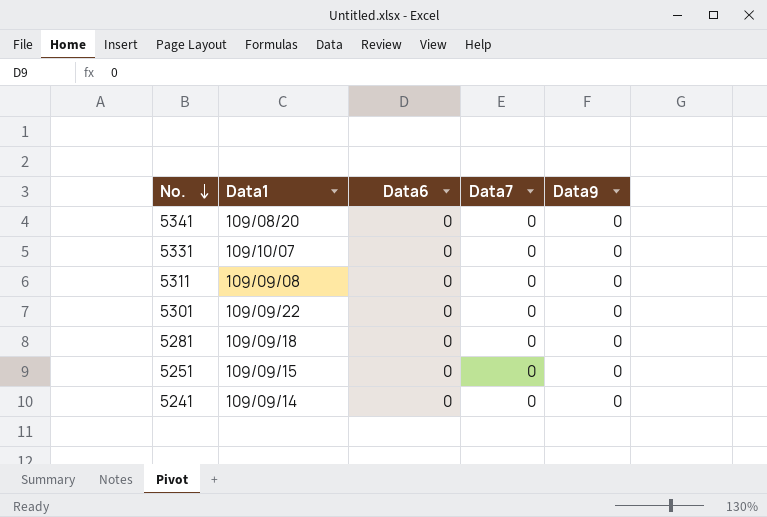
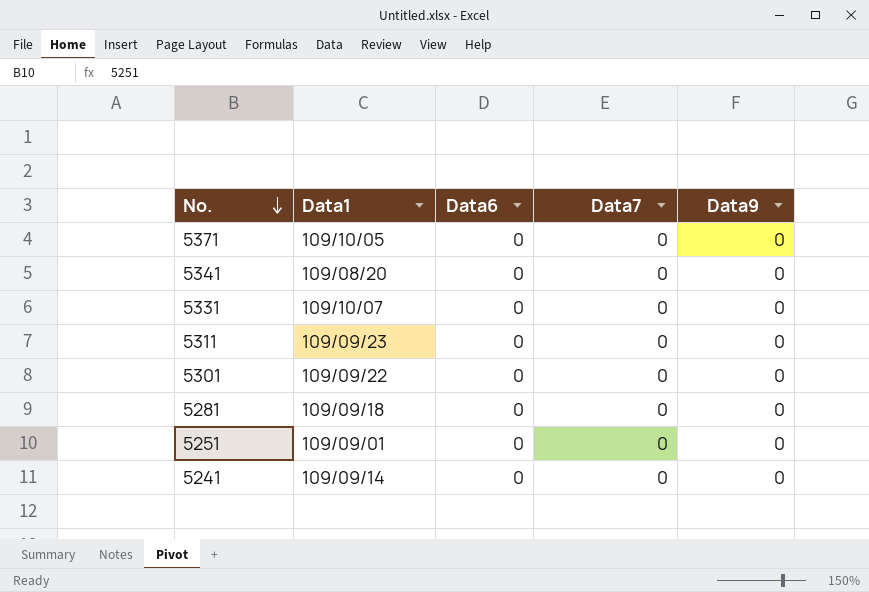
row 5371: none -> 109/10/05 | 0 | 0 | 0
5311 | Data1: 109/09/08 -> 109/09/23
5251 | Data1: 109/09/15 -> 109/09/01

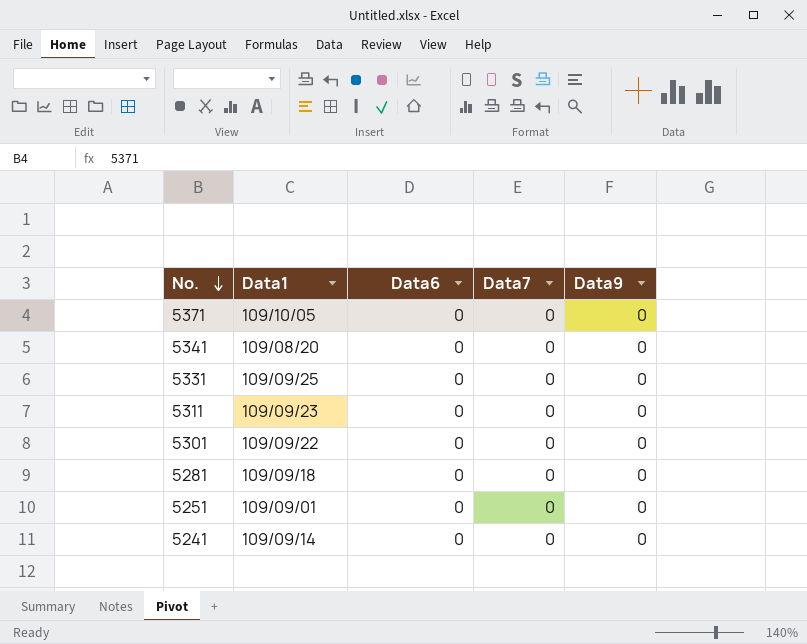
5331 | Data1: 109/10/07 -> 109/09/25

